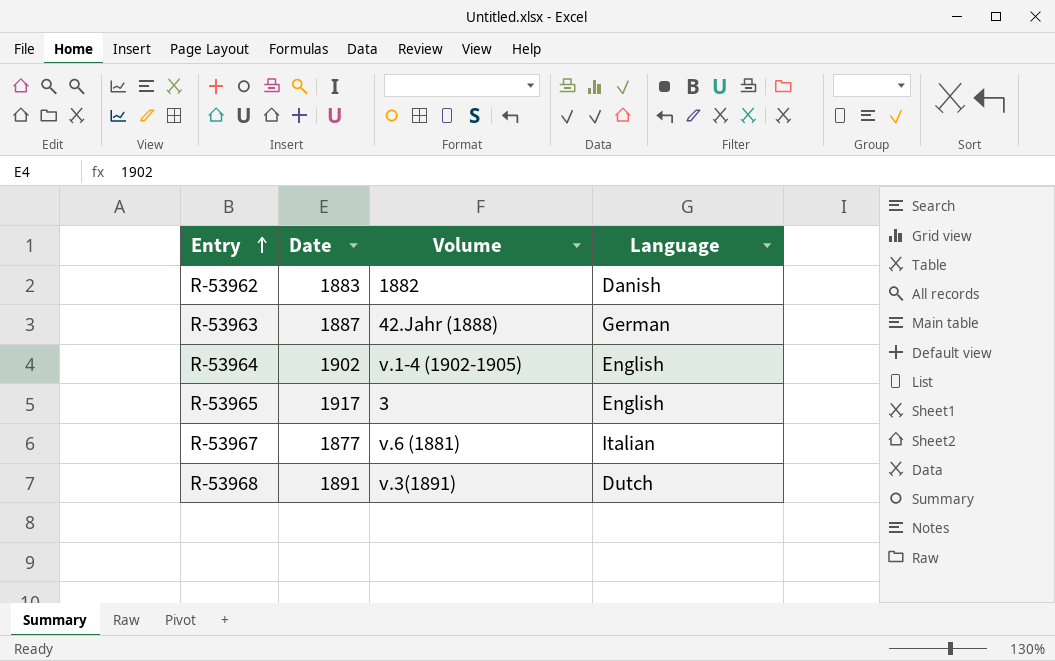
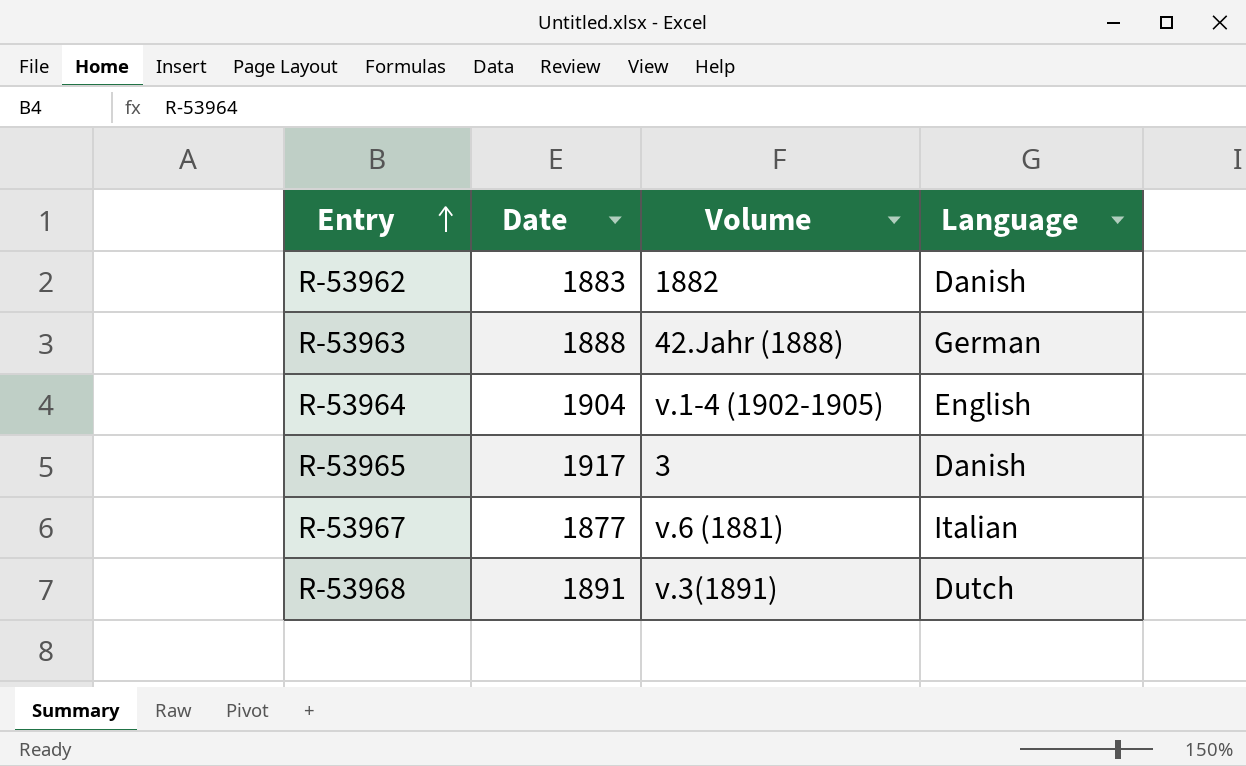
R-53963 | Date: 1887 -> 1888
R-53964 | Date: 1902 -> 1904
R-53965 | Language: English -> Danish

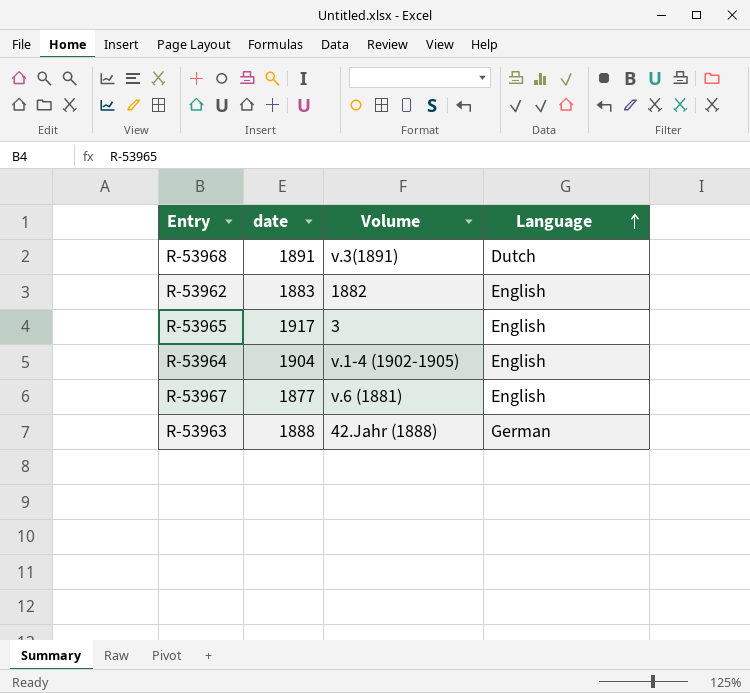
row order: Entry ascending -> Language ascending
column name: Date -> date
R-53962 | Language: Danish -> English
R-53965 | Language: Danish -> English
R-53967 | Language: Italian -> English

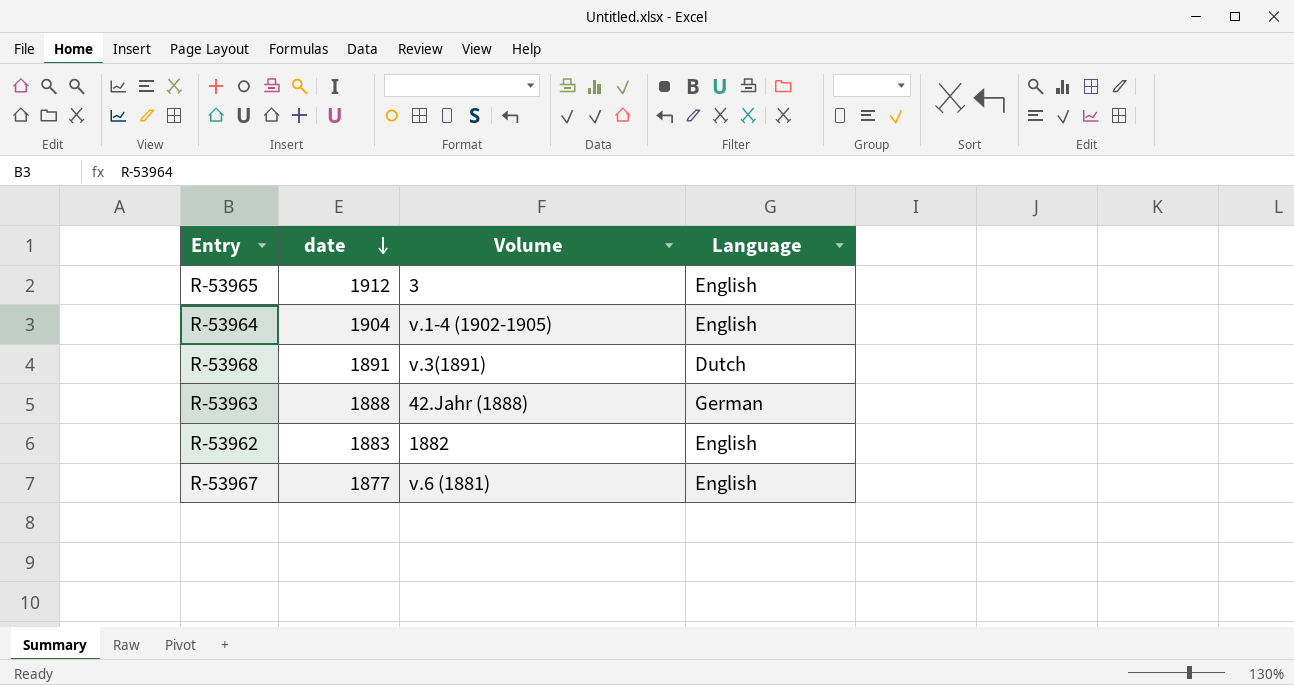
row order: Language ascending -> date descending
R-53965 | date: 1917 -> 1912

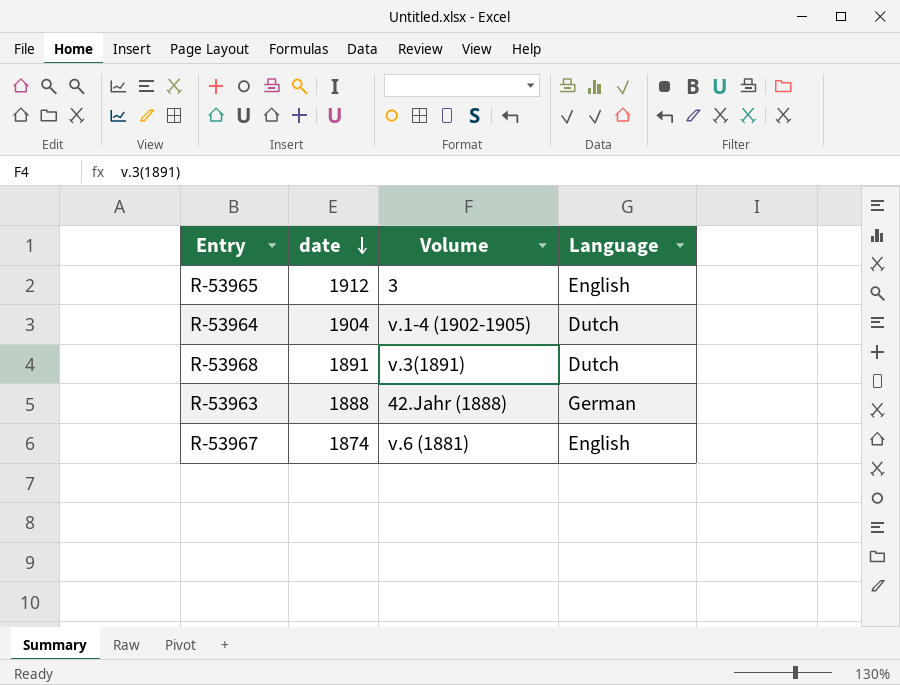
row R-53962: 1883 | 1882 | English -> none
R-53964 | Language: English -> Dutch
R-53967 | date: 1877 -> 1874

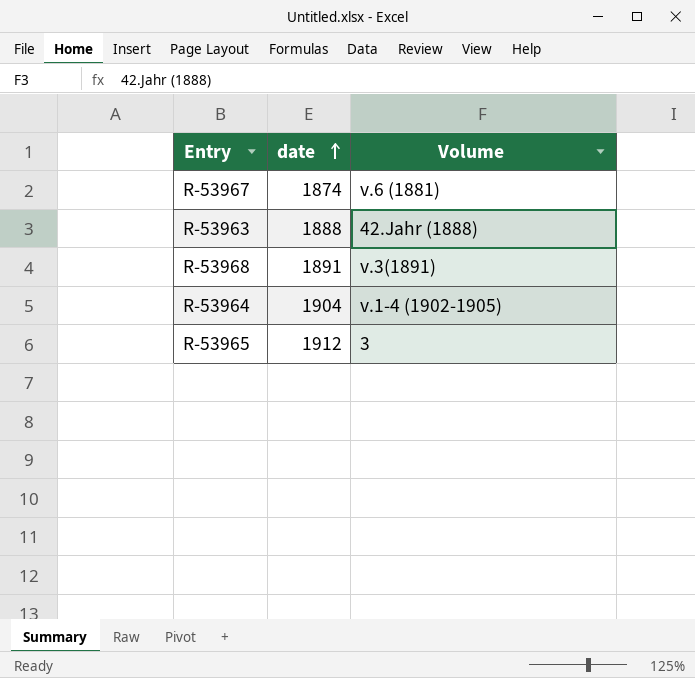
row order: date descending -> date ascending
column Language | position: 4 -> none

